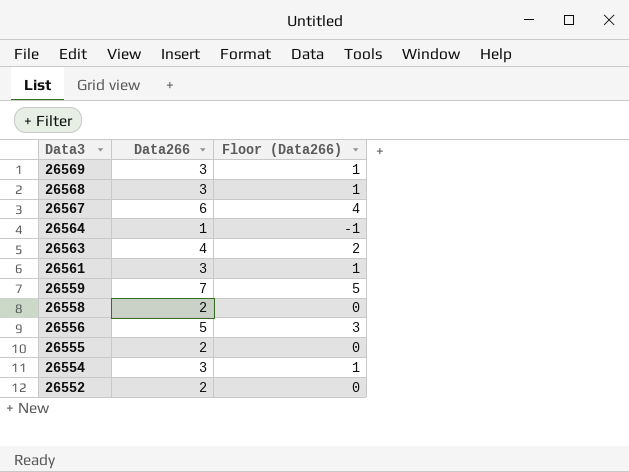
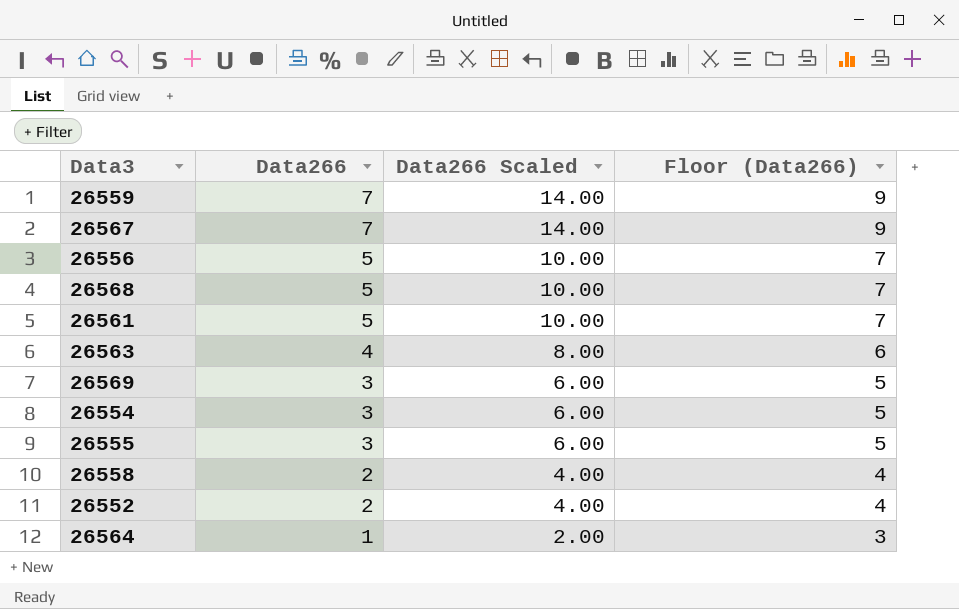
row order: Data3 descending -> Data266 descending
column Data266 Scaled | formula: none -> [Data266] * 2
column Floor (Data266) | formula: [Data266] - 2 -> [Data266] + 2
26567 | Data266: 6 -> 7
26568 | Data266: 3 -> 5
26561 | Data266: 3 -> 5
26555 | Data266: 2 -> 3

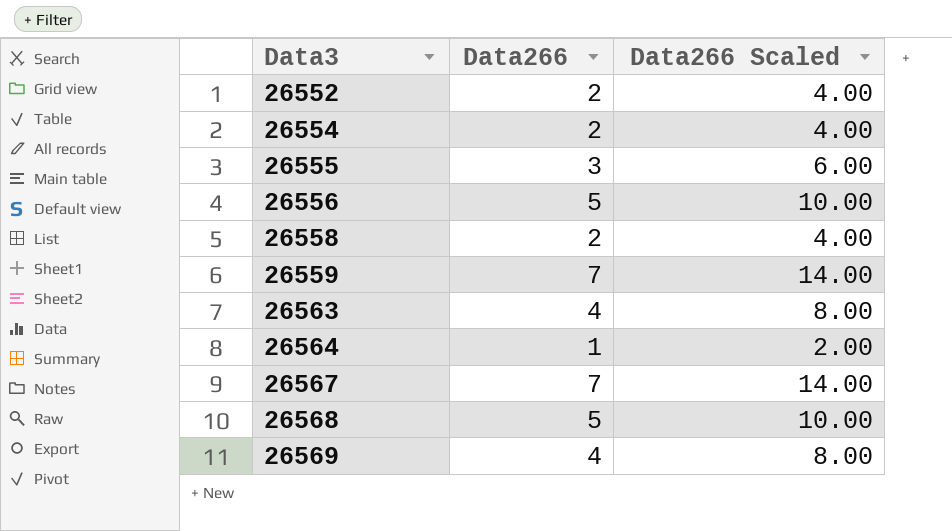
row order: Data266 descending -> Data3 ascending
column Floor (Data266) | formula: [Data266] + 2 -> none
row 26561: 5 | 10.00 | 7 -> none
26554 | Data266: 3 -> 2
26554 | Data266 Scaled: 6.00 -> 4.00
26569 | Data266: 3 -> 4
26569 | Data266 Scaled: 6.00 -> 8.00

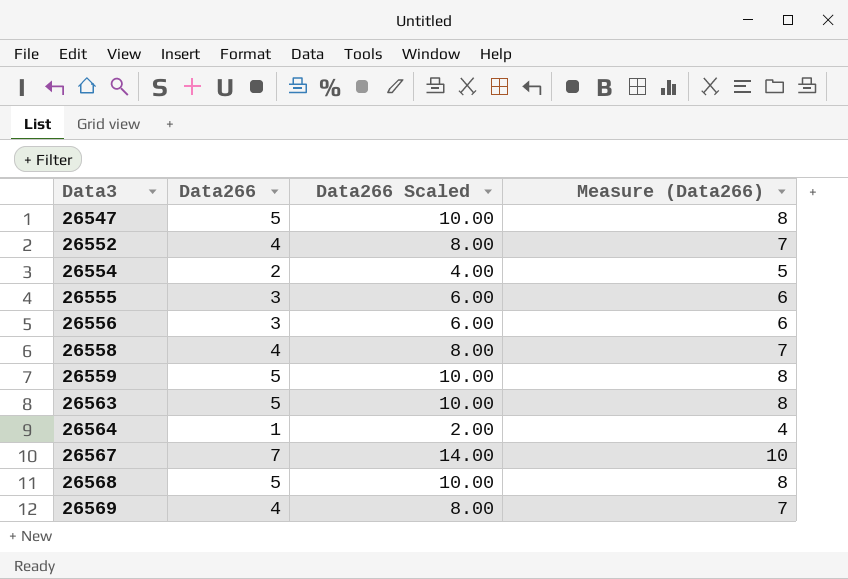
column Measure (Data266) | formula: none -> [Data266] + 3
row 26547: none -> 5 | 10.00 | 8
26552 | Data266: 2 -> 4
26552 | Data266 Scaled: 4.00 -> 8.00
26556 | Data266: 5 -> 3
26556 | Data266 Scaled: 10.00 -> 6.00
26558 | Data266: 2 -> 4
26558 | Data266 Scaled: 4.00 -> 8.00
26559 | Data266: 7 -> 5
26559 | Data266 Scaled: 14.00 -> 10.00
26563 | Data266: 4 -> 5
26563 | Data266 Scaled: 8.00 -> 10.00

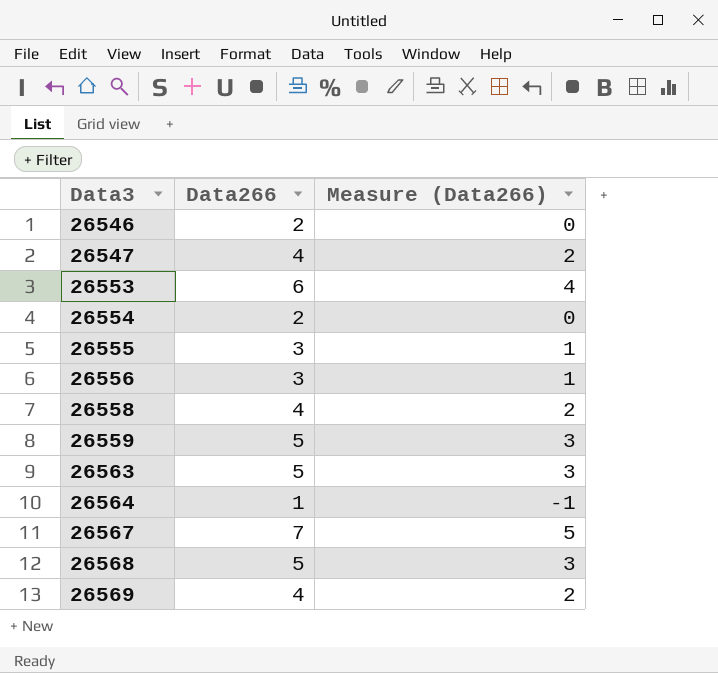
column Data266 Scaled | formula: [Data266] * 2 -> none
column Measure (Data266) | formula: [Data266] + 3 -> [Data266] - 2
row 26552: 4 | 8.00 | 7 -> none
row 26546: none -> 2 | 0
26547 | Data266: 5 -> 4
row 26553: none -> 6 | 4

